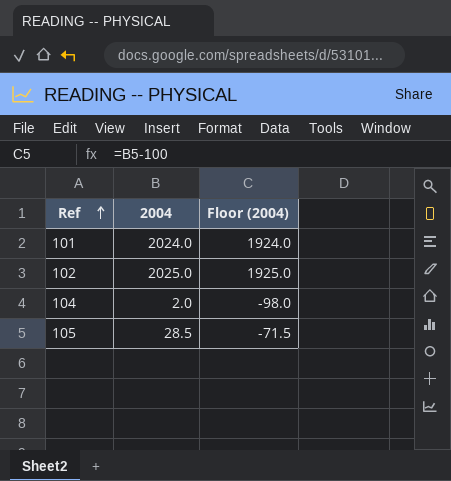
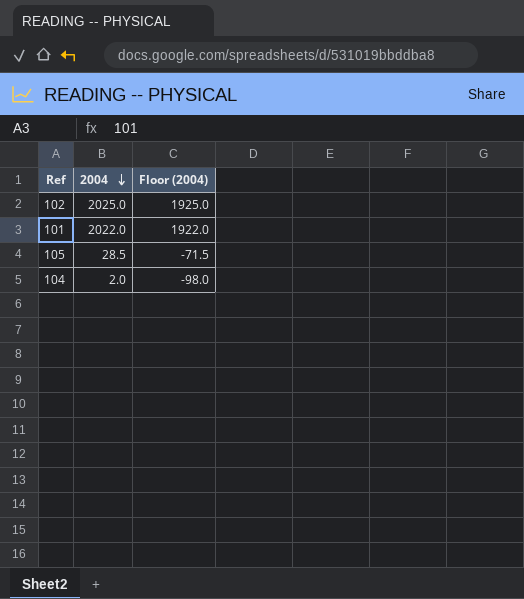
row order: Ref ascending -> 2004 descending
101 | 2004: 2024.0 -> 2022.0
101 | Floor (2004): 1924.0 -> 1922.0

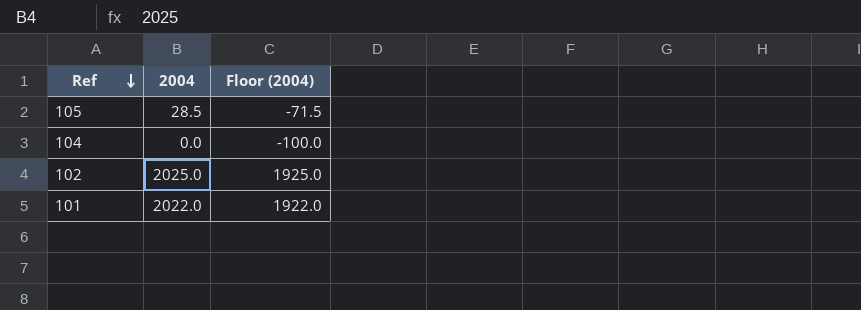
row order: 2004 descending -> Ref descending
104 | 2004: 2.0 -> 0.0
104 | Floor (2004): -98.0 -> -100.0

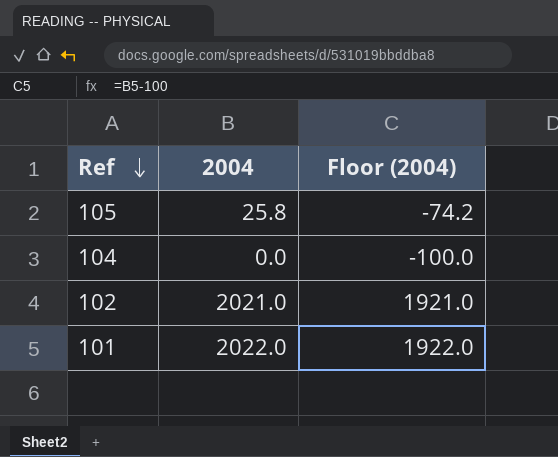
105 | 2004: 28.5 -> 25.8
105 | Floor (2004): -71.5 -> -74.2
102 | 2004: 2025.0 -> 2021.0
102 | Floor (2004): 1925.0 -> 1921.0

